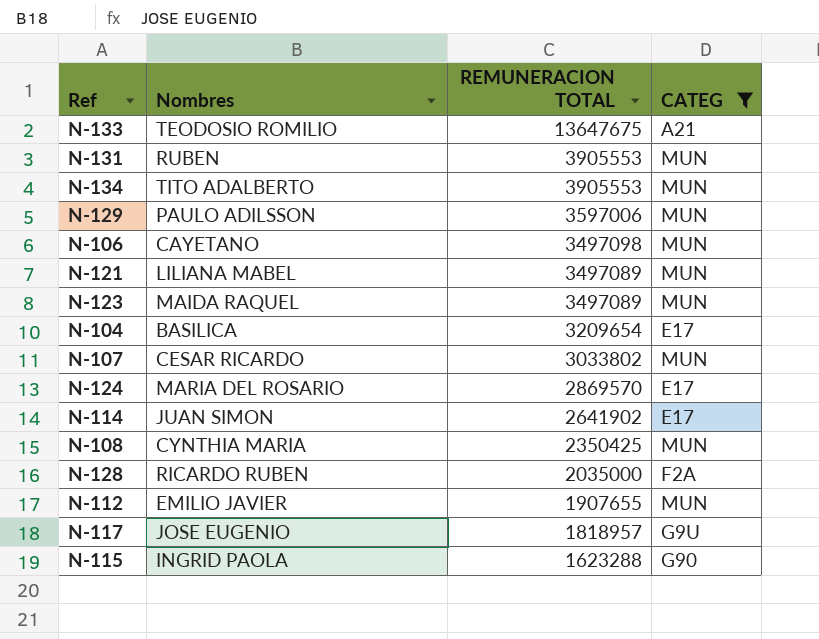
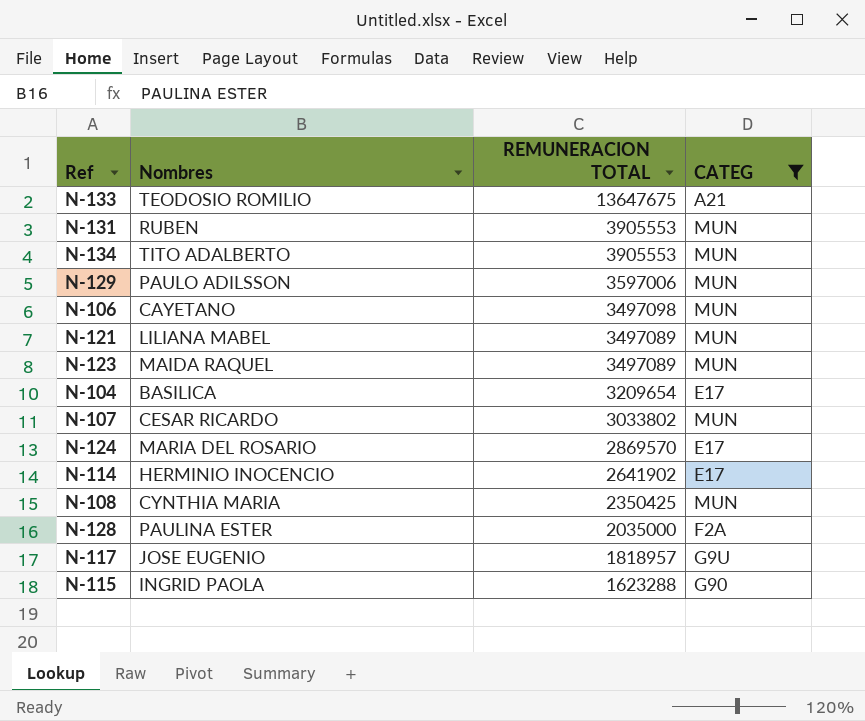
row N-112: EMILIO JAVIER | 1907655 | MUN -> none
N-114 | Nombres: JUAN SIMON -> HERMINIO INOCENCIO
N-128 | Nombres: RICARDO RUBEN -> PAULINA ESTER

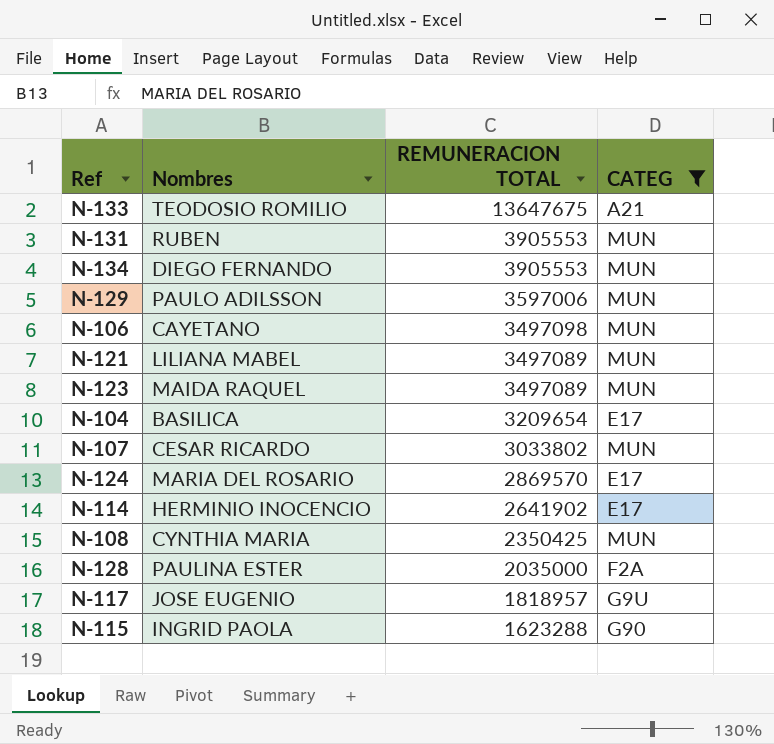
N-134 | Nombres: TITO ADALBERTO -> DIEGO FERNANDO

